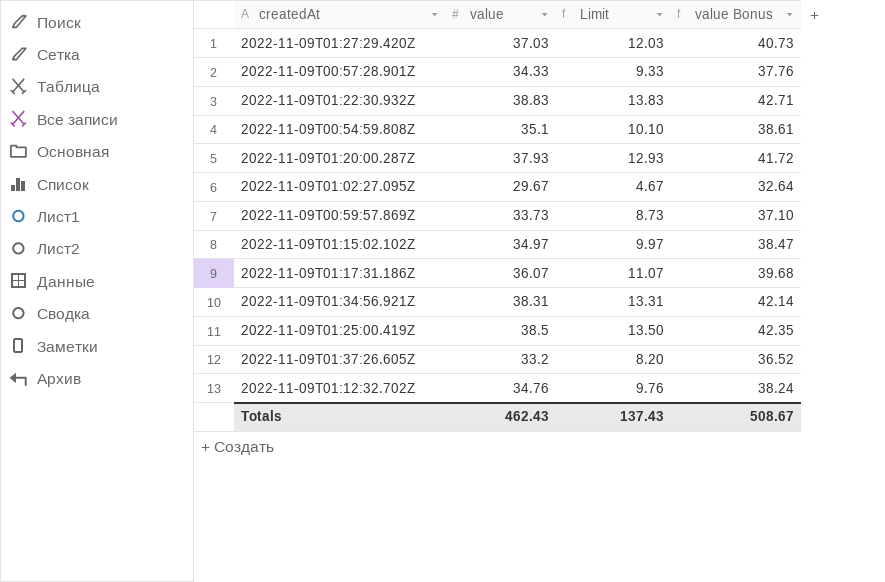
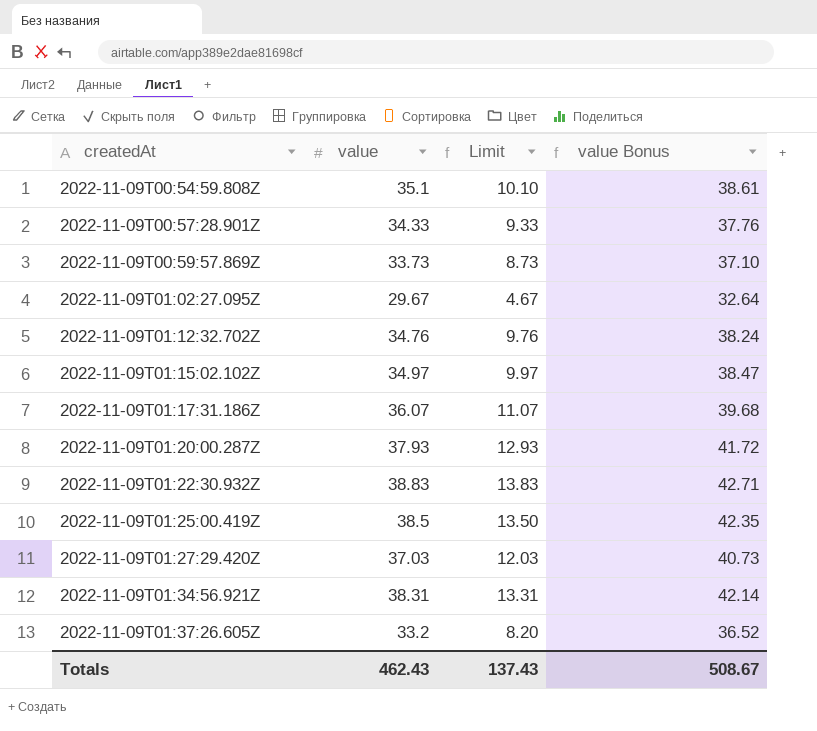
row order: none -> createdAt ascending

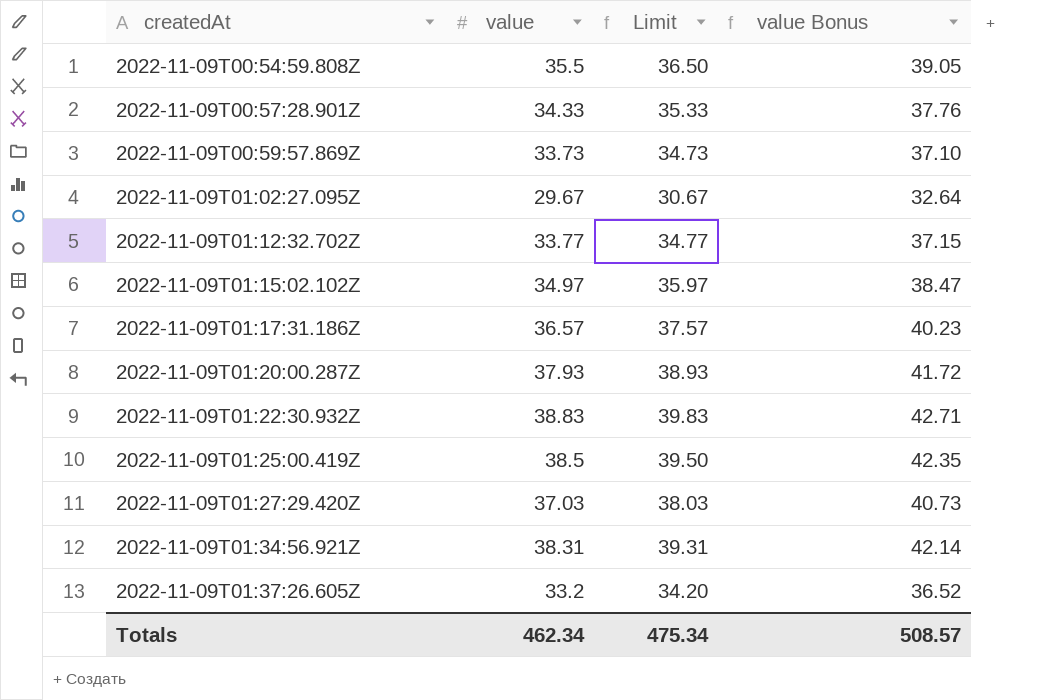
column Limit | formula: [value] - 25 -> [value] + 1
2022-11-09T00:54:59.808Z | value: 35.1 -> 35.5
2022-11-09T00:54:59.808Z | value Bonus: 38.61 -> 39.05
2022-11-09T01:12:32.702Z | value: 34.76 -> 33.77
2022-11-09T01:12:32.702Z | value Bonus: 38.24 -> 37.15
2022-11-09T01:17:31.186Z | value: 36.07 -> 36.57
2022-11-09T01:17:31.186Z | value Bonus: 39.68 -> 40.23
Totals | value: 462.43 -> 462.34
Totals | Limit: 137.43 -> 475.34
Totals | value Bonus: 508.67 -> 508.57

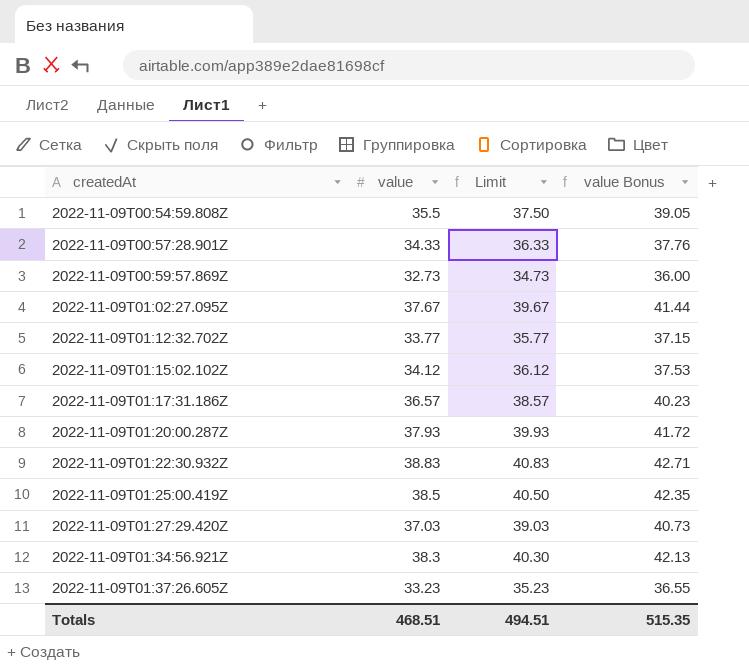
column Limit | formula: [value] + 1 -> [value] + 2
2022-11-09T00:59:57.869Z | value: 33.73 -> 32.73
2022-11-09T00:59:57.869Z | value Bonus: 37.10 -> 36.00
2022-11-09T01:02:27.095Z | value: 29.67 -> 37.67
2022-11-09T01:02:27.095Z | value Bonus: 32.64 -> 41.44
2022-11-09T01:15:02.102Z | value: 34.97 -> 34.12
2022-11-09T01:15:02.102Z | value Bonus: 38.47 -> 37.53
2022-11-09T01:34:56.921Z | value: 38.31 -> 38.3
2022-11-09T01:34:56.921Z | value Bonus: 42.14 -> 42.13
2022-11-09T01:37:26.605Z | value: 33.2 -> 33.23
2022-11-09T01:37:26.605Z | value Bonus: 36.52 -> 36.55
Totals | value: 462.34 -> 468.51
Totals | Limit: 475.34 -> 494.51
Totals | value Bonus: 508.57 -> 515.35

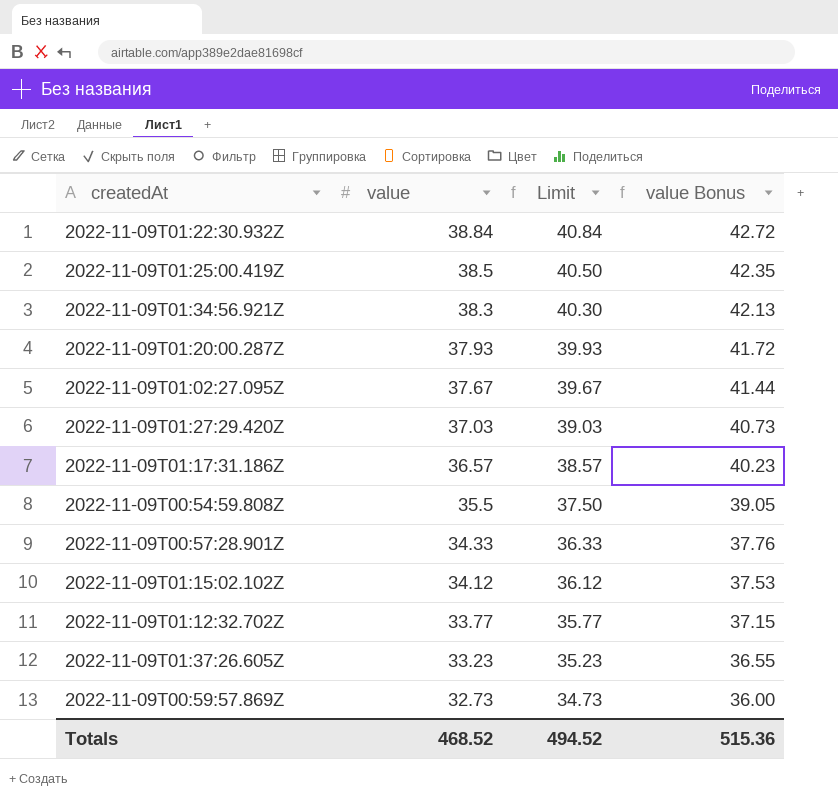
row order: createdAt ascending -> value descending
2022-11-09T01:22:30.932Z | value: 38.83 -> 38.84
2022-11-09T01:22:30.932Z | Limit: 40.83 -> 40.84
2022-11-09T01:22:30.932Z | value Bonus: 42.71 -> 42.72
Totals | value: 468.51 -> 468.52
Totals | Limit: 494.51 -> 494.52
Totals | value Bonus: 515.35 -> 515.36

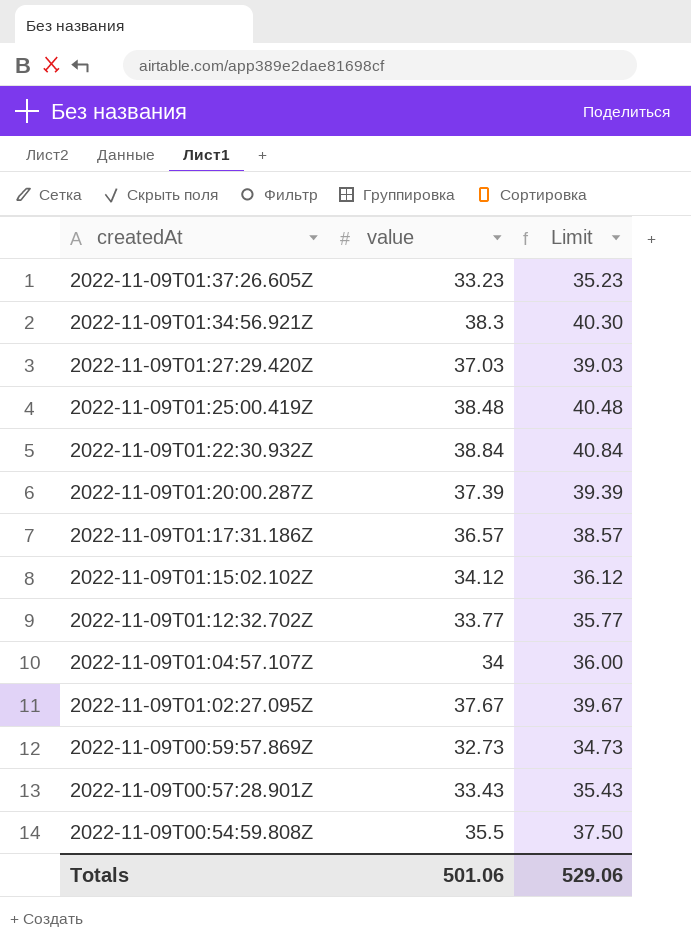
row order: value descending -> createdAt descending
column value Bonus | formula: [value] * 1.1 -> none
2022-11-09T01:25:00.419Z | value: 38.5 -> 38.48
2022-11-09T01:25:00.419Z | Limit: 40.50 -> 40.48
2022-11-09T01:20:00.287Z | value: 37.93 -> 37.39
2022-11-09T01:20:00.287Z | Limit: 39.93 -> 39.39
row 2022-11-09T01:04:57.107Z: none -> 34 | 36.00
2022-11-09T00:57:28.901Z | value: 34.33 -> 33.43
2022-11-09T00:57:28.901Z | Limit: 36.33 -> 35.43
Totals | value: 468.52 -> 501.06
Totals | Limit: 494.52 -> 529.06

